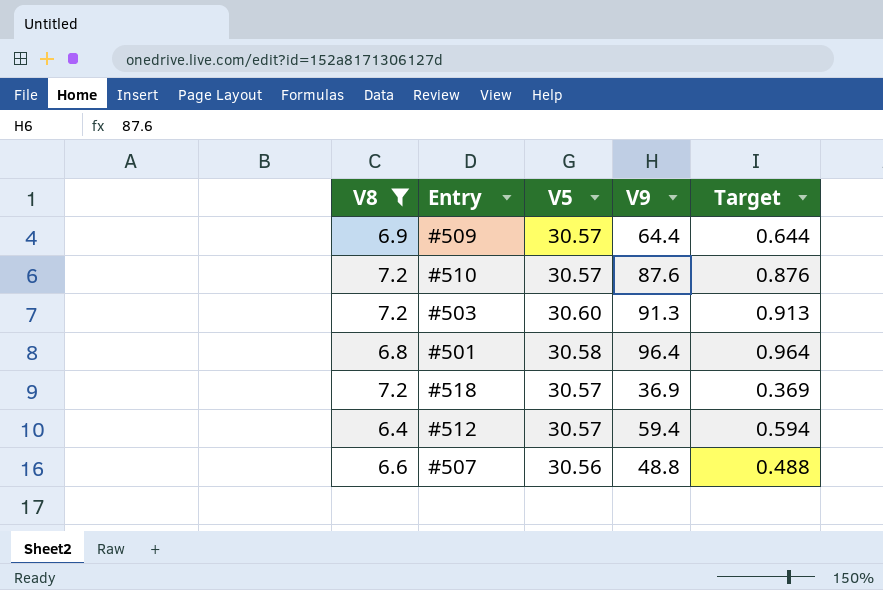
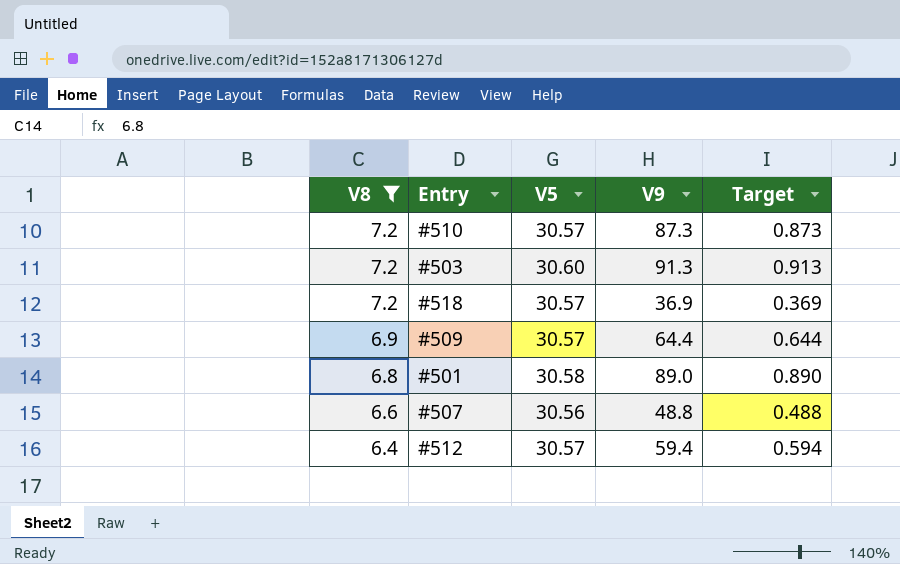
row order: none -> V8 descending
#510 | V9: 87.6 -> 87.3
#510 | Target: 0.876 -> 0.873
#501 | V9: 96.4 -> 89.0
#501 | Target: 0.964 -> 0.890

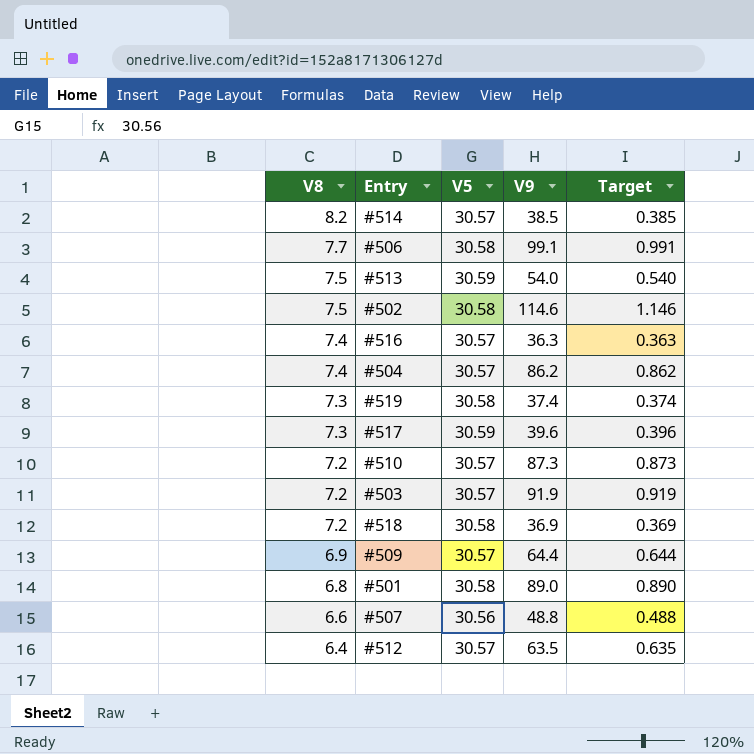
filter: V8 <= 7.2 -> none
#503 | V5: 30.60 -> 30.57
#503 | V9: 91.3 -> 91.9
#503 | Target: 0.913 -> 0.919
#518 | V5: 30.57 -> 30.58
#512 | V9: 59.4 -> 63.5
#512 | Target: 0.594 -> 0.635

